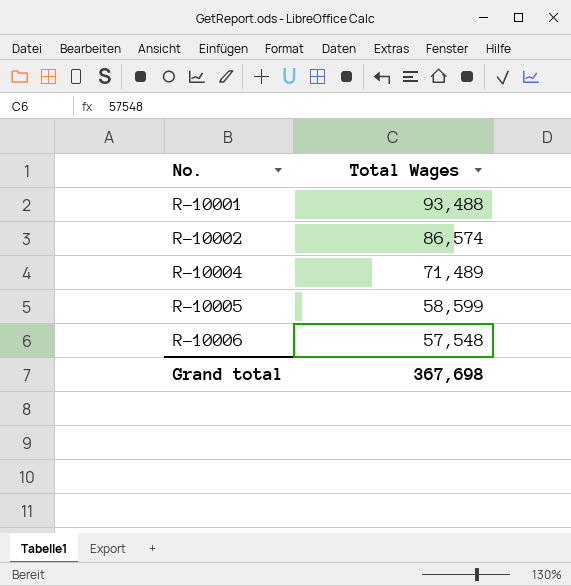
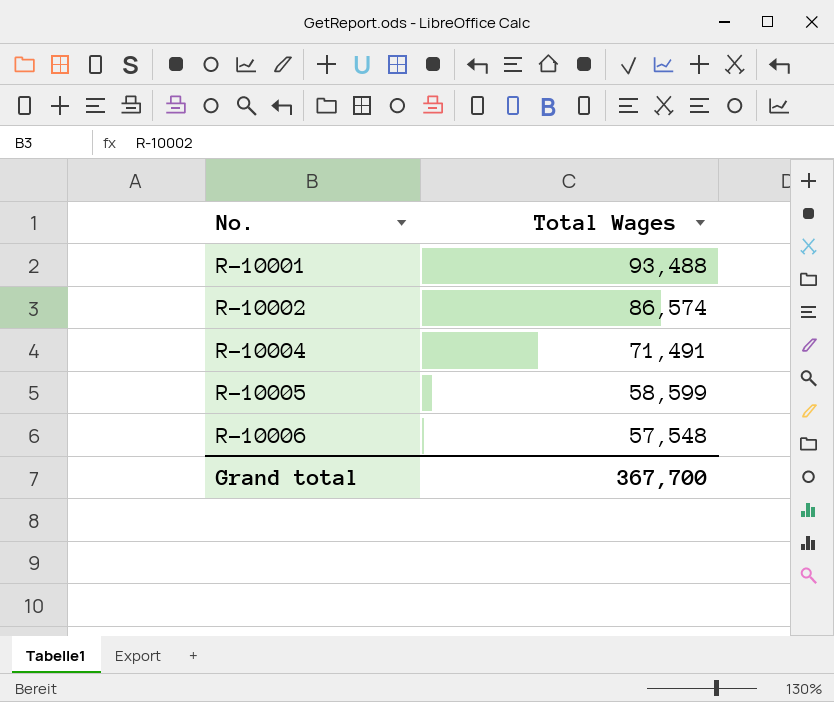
R-10004 | Total Wages: 71,489 -> 71,491
Grand total | Total Wages: 367,698 -> 367,700

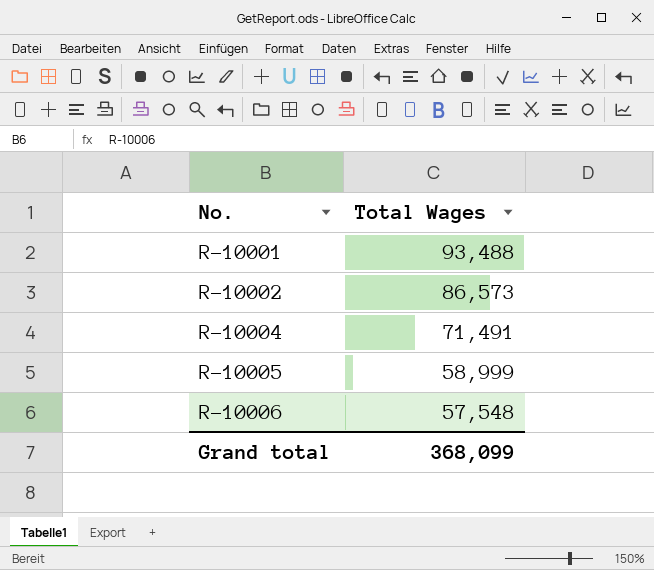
R-10002 | Total Wages: 86,574 -> 86,573
R-10005 | Total Wages: 58,599 -> 58,999
Grand total | Total Wages: 367,700 -> 368,099

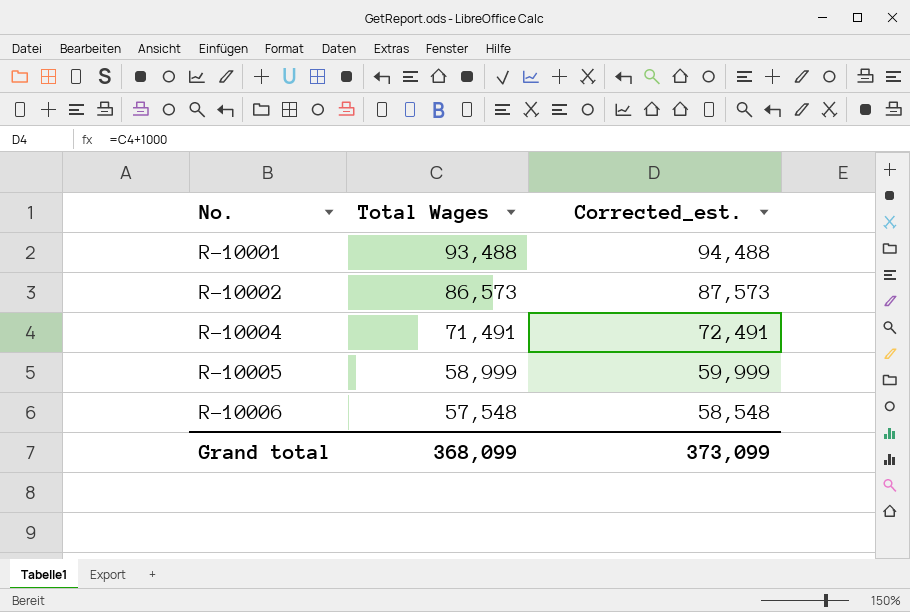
column Corrected_est. | formula: none -> [Total Wages] + 1000

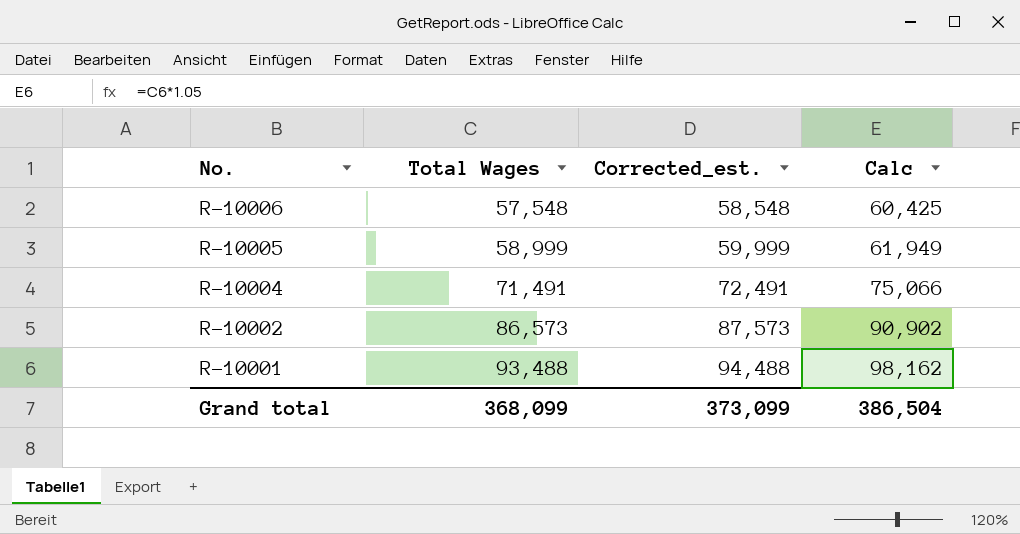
row order: No. ascending -> No. descending
column Calc | formula: none -> [Total Wages] * 1.05

